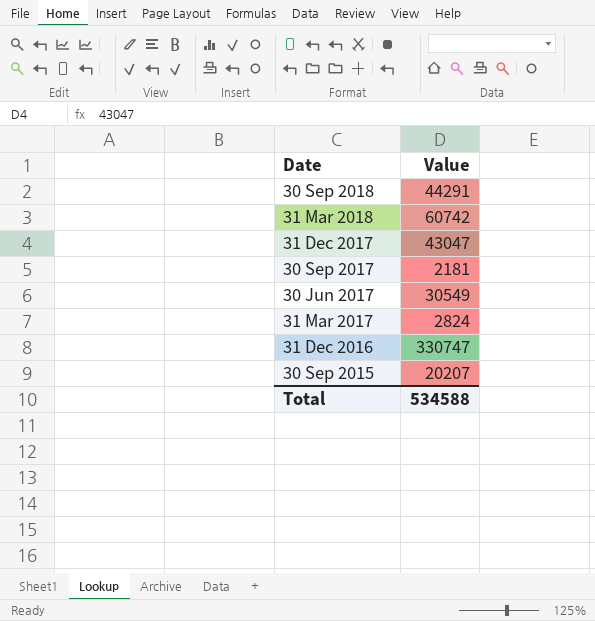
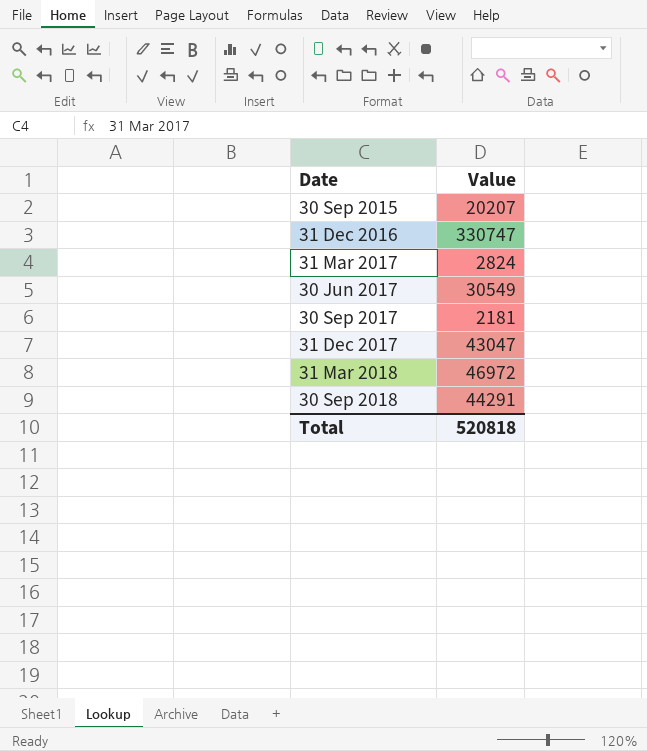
row order: Date descending -> Date ascending
31 Mar 2018 | Value: 60742 -> 46972
Total | Value: 534588 -> 520818

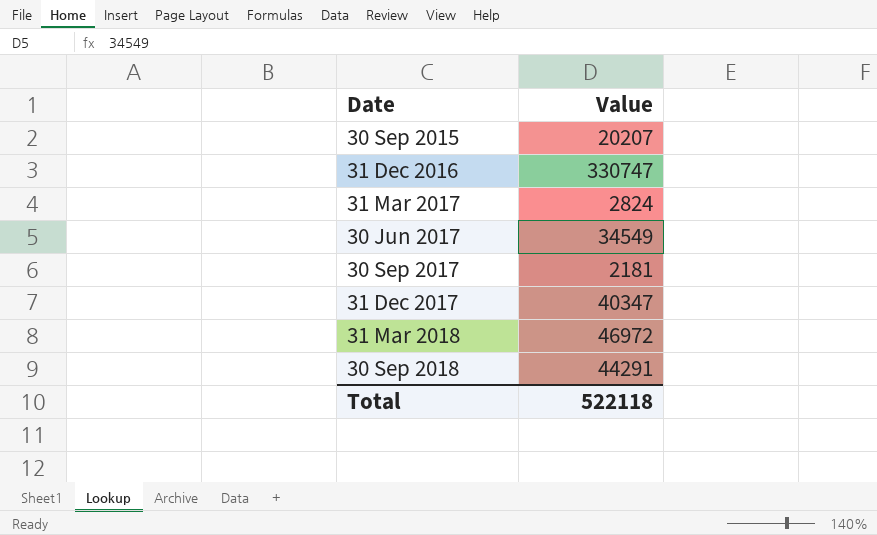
30 Jun 2017 | Value: 30549 -> 34549
31 Dec 2017 | Value: 43047 -> 40347
Total | Value: 520818 -> 522118

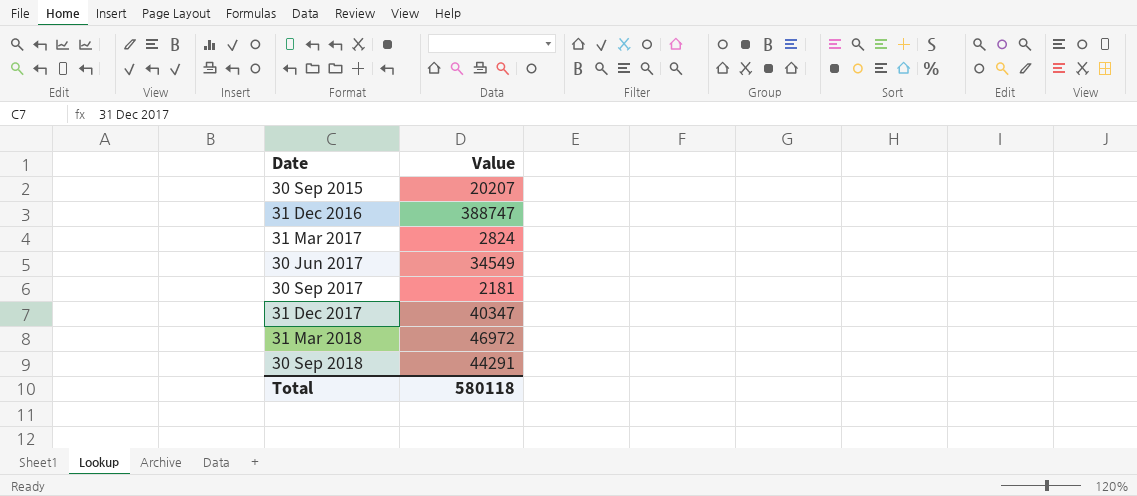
31 Dec 2016 | Value: 330747 -> 388747
Total | Value: 522118 -> 580118

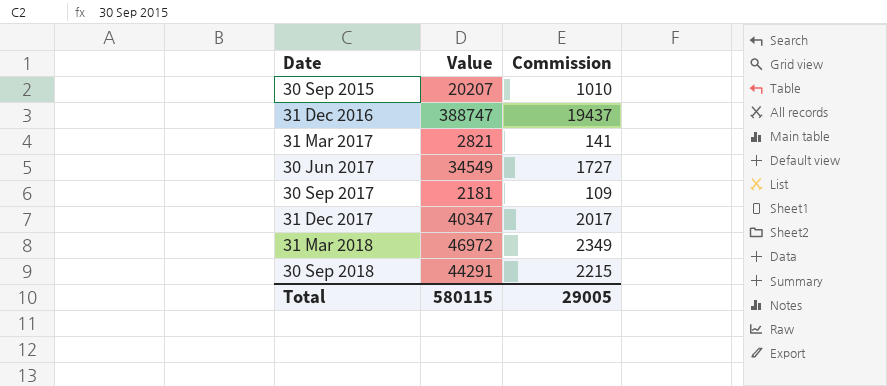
column Commission | formula: none -> [Value] * 0.05
31 Mar 2017 | Value: 2824 -> 2821
Total | Value: 580118 -> 580115

